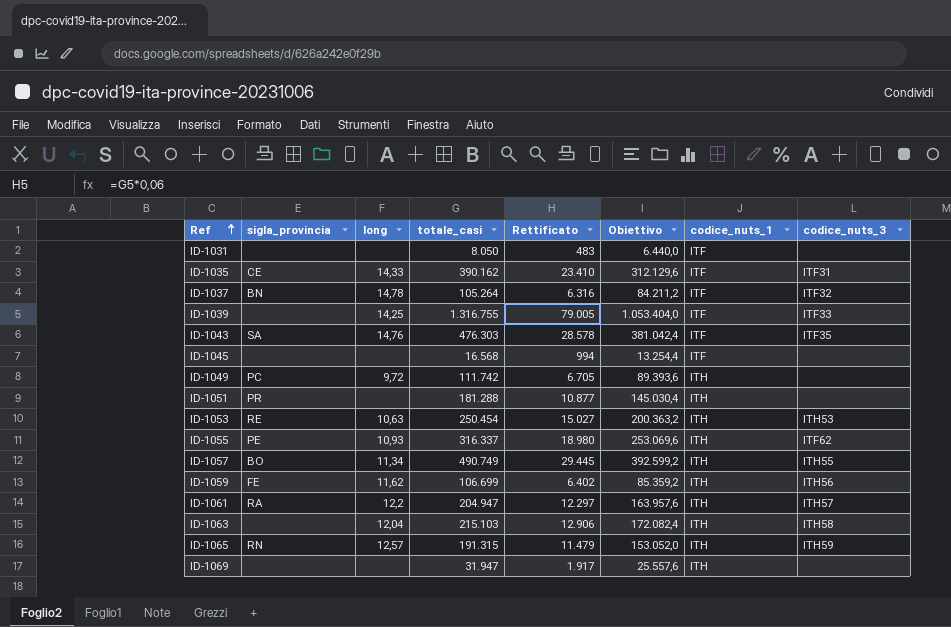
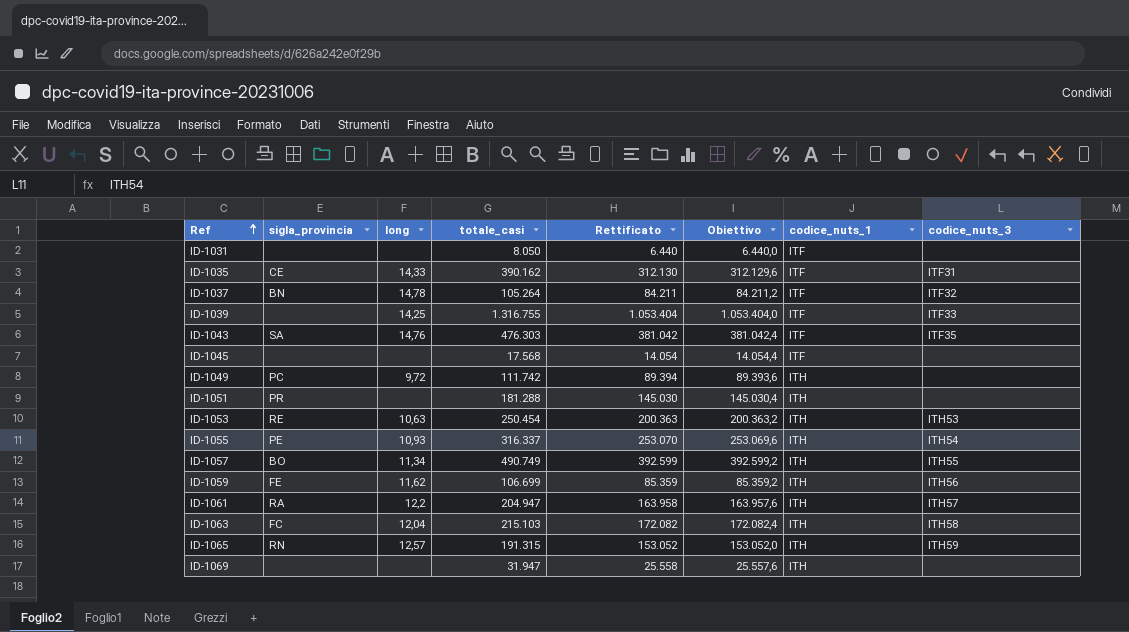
column Rettificato | formula: [totale_casi] * 0,06 -> [totale_casi] * 0,8
ID-1045 | totale_casi: 16.568 -> 17.568
ID-1045 | Obiettivo: 13.254,4 -> 14.054,4
ID-1055 | codice_nuts_3: ITF62 -> ITH54
ID-1063 | sigla_provincia: none -> FC

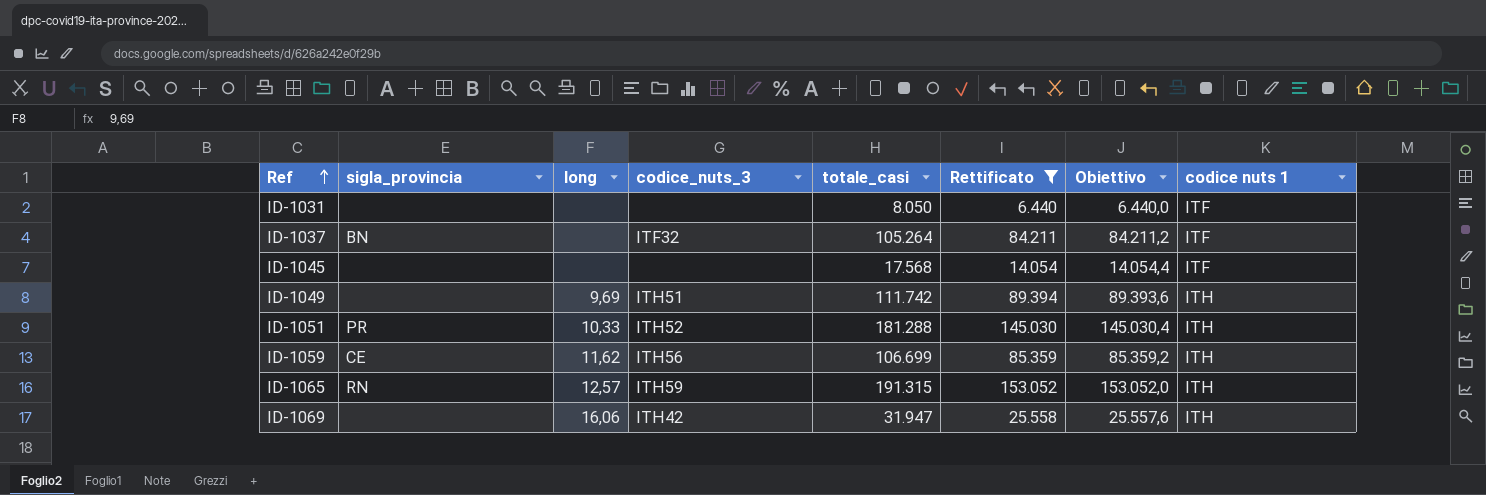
filter: none -> Rettificato <= 153.052
column codice_nuts_3 | position: 8 -> 4
column name: codice_nuts_1 -> codice nuts 1
ID-1037 | long: 14,78 -> none
ID-1049 | sigla_provincia: PC -> none
ID-1049 | long: 9,72 -> 9,69
ID-1049 | codice_nuts_3: none -> ITH51
ID-1051 | long: none -> 10,33
ID-1051 | codice_nuts_3: none -> ITH52
ID-1059 | sigla_provincia: FE -> CE
ID-1069 | long: none -> 16,06
ID-1069 | codice_nuts_3: none -> ITH42

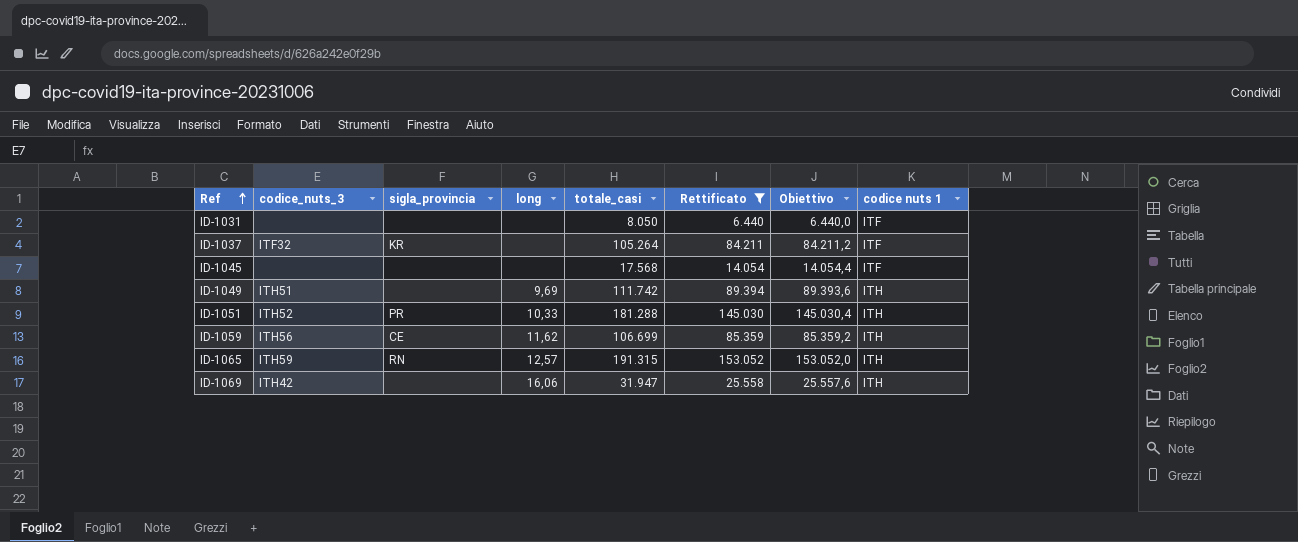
column codice_nuts_3 | position: 4 -> 2
ID-1037 | sigla_provincia: BN -> KR

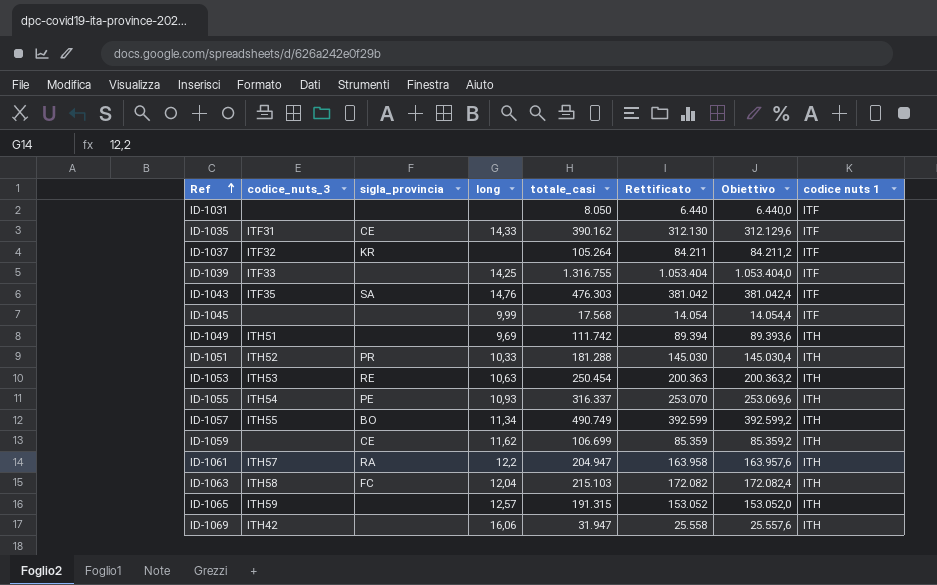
filter: Rettificato <= 153.052 -> none
ID-1045 | long: none -> 9,99
ID-1059 | codice_nuts_3: ITH56 -> none
ID-1065 | sigla_provincia: RN -> none

